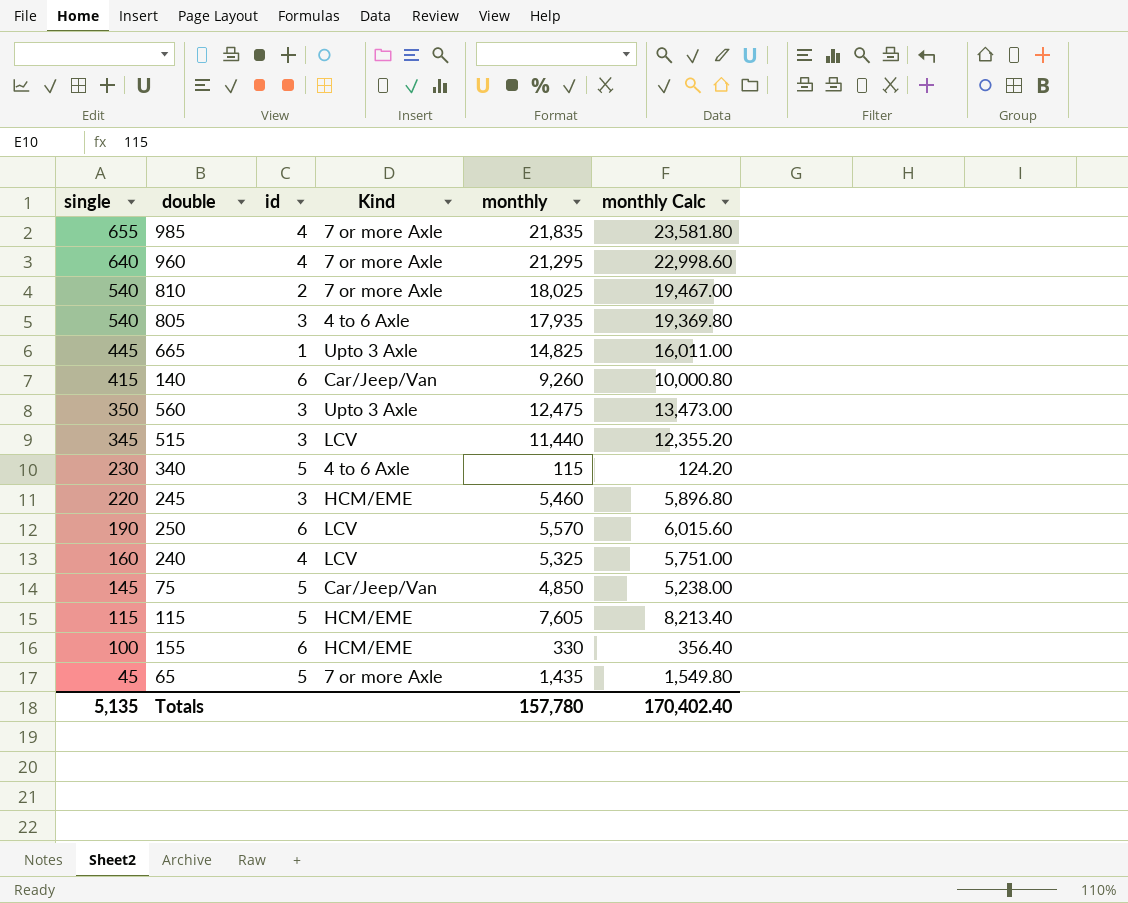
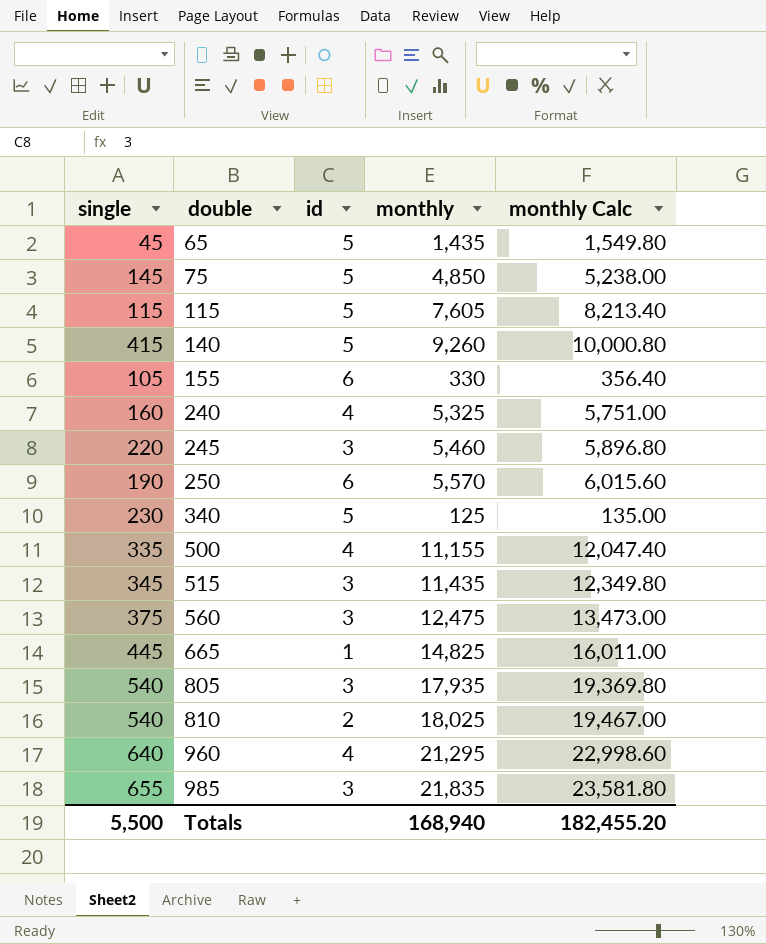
row order: single descending -> double ascending
column Kind | position: 4 -> none
140 | id: 6 -> 5
155 | single: 100 -> 105
340 | monthly: 115 -> 125
340 | monthly Calc: 124.20 -> 135.00
row 500: none -> 335 | 4 | 11,155 | 12,047.40
515 | monthly: 11,440 -> 11,435
515 | monthly Calc: 12,355.20 -> 12,349.80
560 | single: 350 -> 375
985 | id: 4 -> 3
Totals | single: 5,135 -> 5,500
Totals | monthly: 157,780 -> 168,940
Totals | monthly Calc: 170,402.40 -> 182,455.20

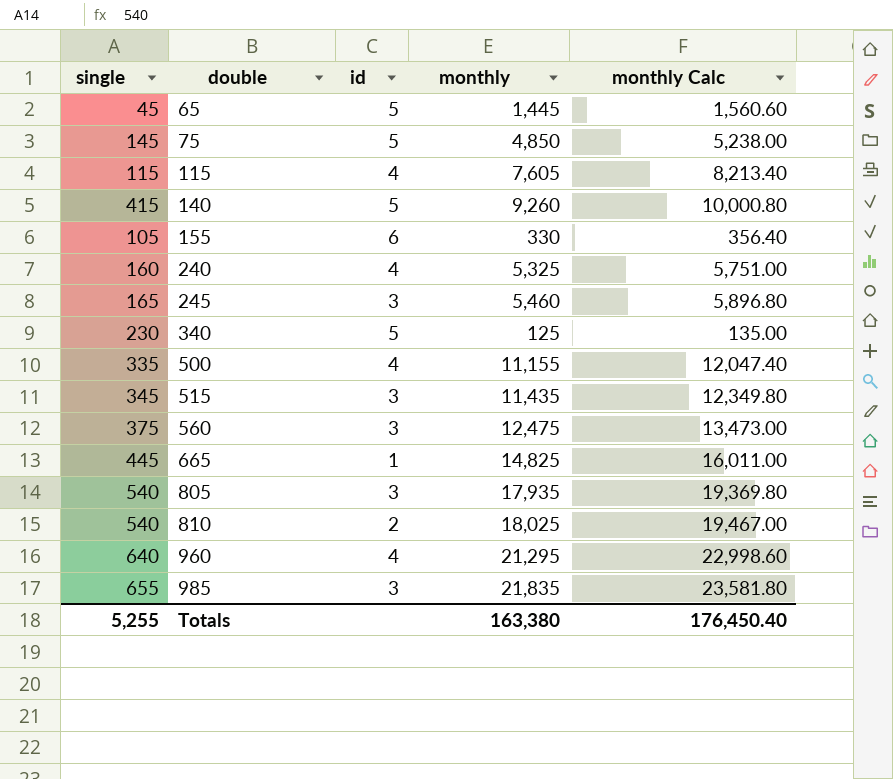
row 250: 190 | 6 | 5,570 | 6,015.60 -> none
65 | monthly: 1,435 -> 1,445
65 | monthly Calc: 1,549.80 -> 1,560.60
115 | id: 5 -> 4
245 | single: 220 -> 165
Totals | single: 5,500 -> 5,255
Totals | monthly: 168,940 -> 163,380
Totals | monthly Calc: 182,455.20 -> 176,450.40

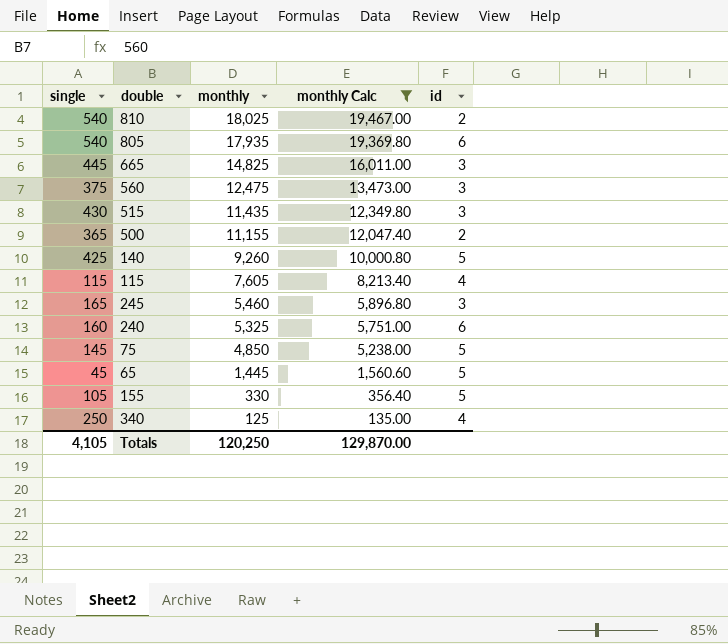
filter: none -> monthly Calc <= 19,467.00
row order: double ascending -> monthly descending
column id | position: 3 -> 5
805 | id: 3 -> 6
665 | id: 1 -> 3
515 | single: 345 -> 430
500 | single: 335 -> 365
500 | id: 4 -> 2
140 | single: 415 -> 425
240 | id: 4 -> 6
155 | id: 6 -> 5
340 | single: 230 -> 250
340 | id: 5 -> 4
Totals | single: 5,255 -> 4,105
Totals | monthly: 163,380 -> 120,250
Totals | monthly Calc: 176,450.40 -> 129,870.00

